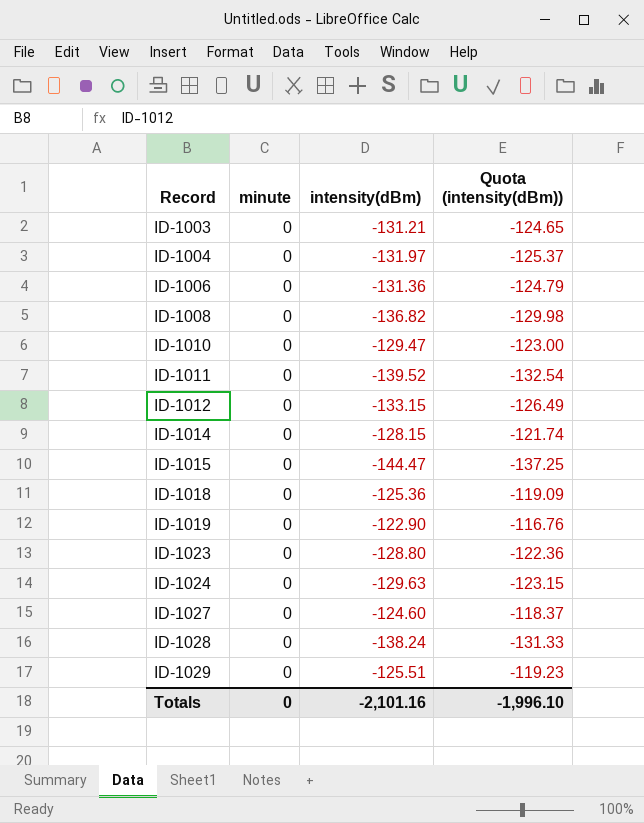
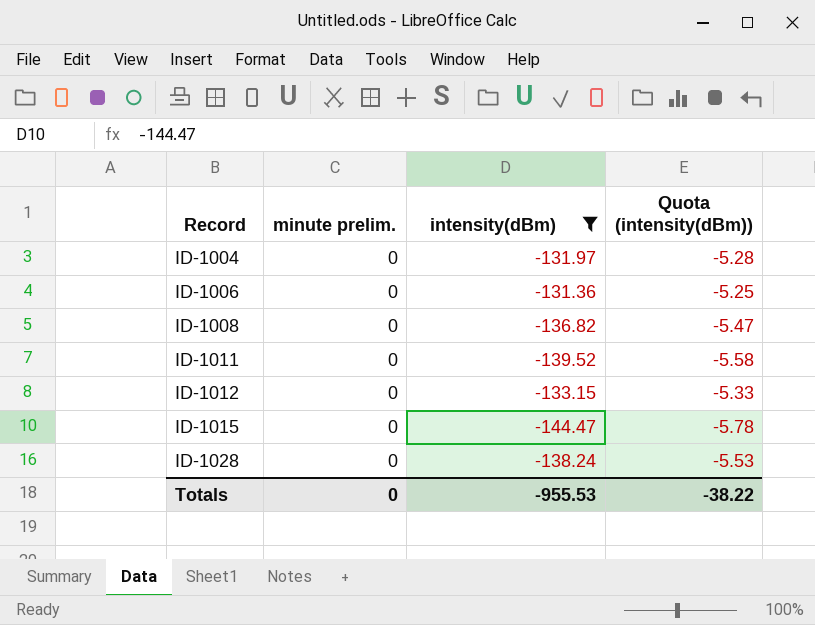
filter: none -> intensity(dBm) <= -131.36
column name: minute -> minute prelim.
column Quota (intensity(dBm)) | formula: [intensity(dBm)] * 0.95 -> [intensity(dBm)] * 0.04
Totals | intensity(dBm): -2,101.16 -> -955.53
Totals | Quota (intensity(dBm)): -1,996.10 -> -38.22

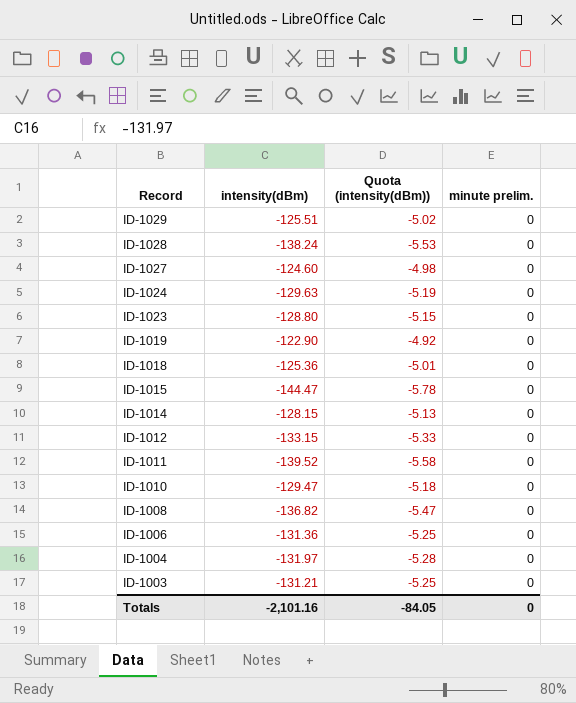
filter: intensity(dBm) <= -131.36 -> none
row order: Record ascending -> Record descending
column minute prelim. | position: 2 -> 4
Totals | intensity(dBm): -955.53 -> -2,101.16
Totals | Quota (intensity(dBm)): -38.22 -> -84.05

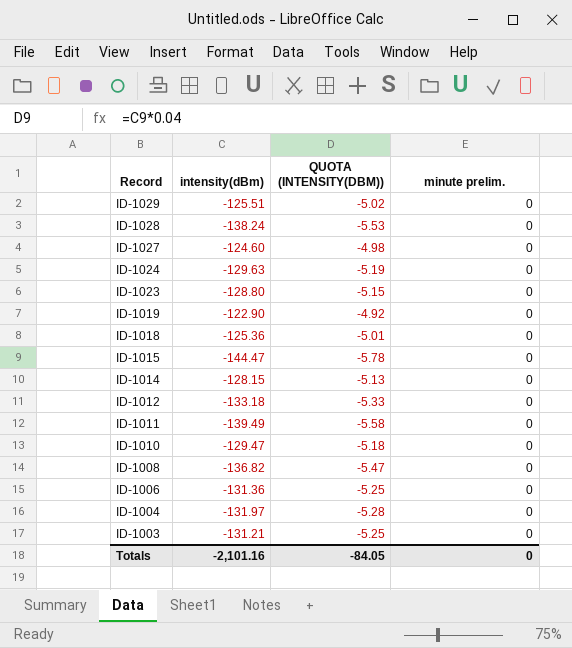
column name: Quota (intensity(dBm)) -> QUOTA (INTENSITY(DBM))
ID-1012 | intensity(dBm): -133.15 -> -133.18
ID-1011 | intensity(dBm): -139.52 -> -139.49

